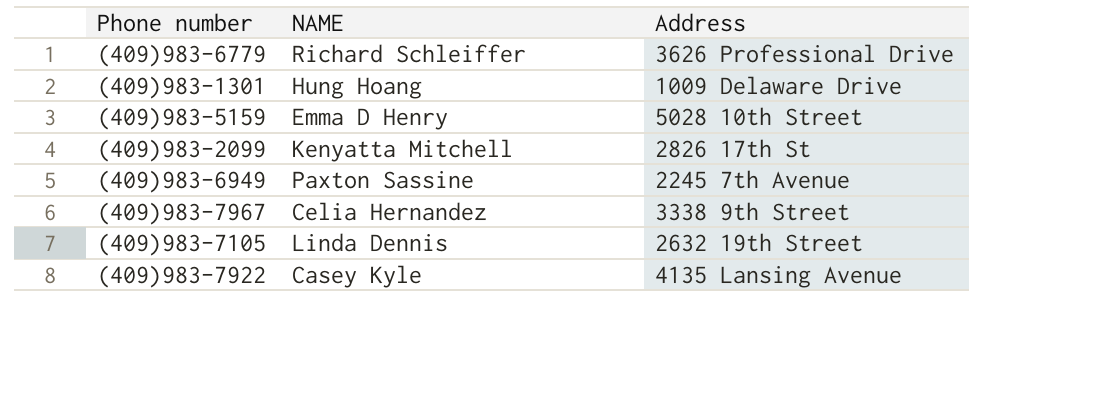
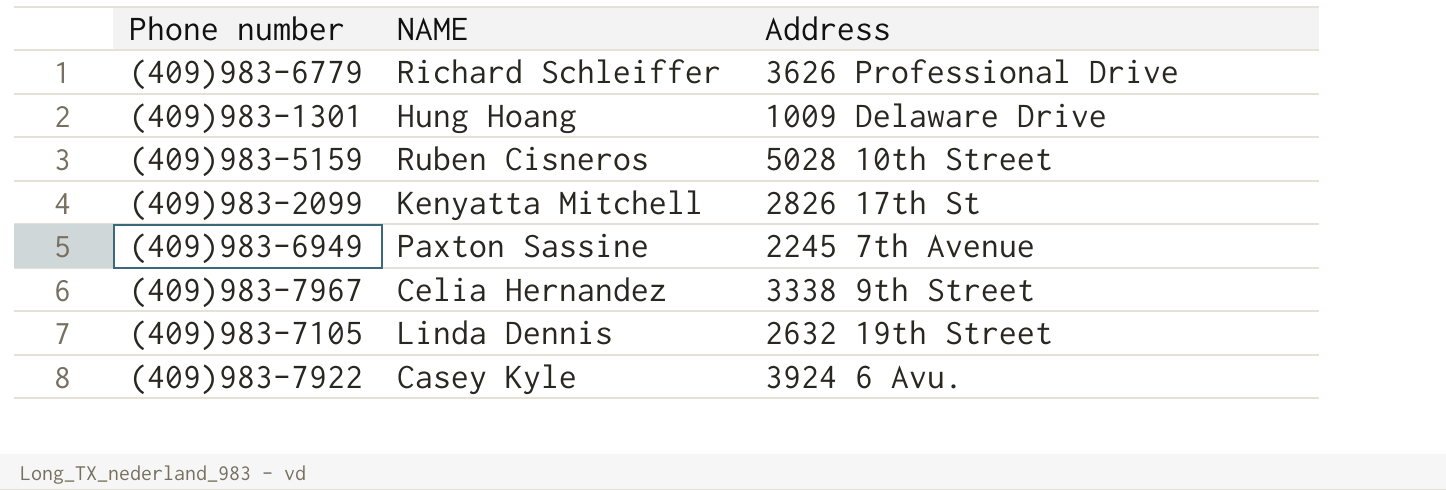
(409)983-5159 | NAME: Emma D Henry -> Ruben Cisneros
(409)983-7922 | Address: 4135 Lansing Avenue -> 3924 6 Avu.

